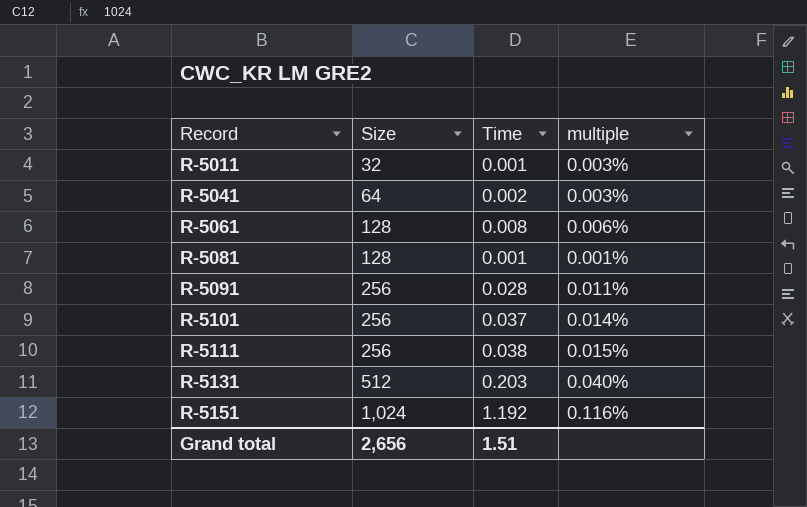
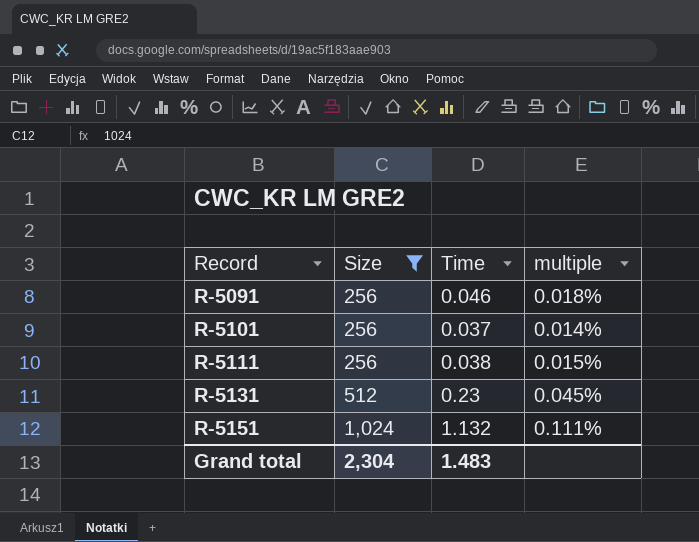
filter: none -> Size >= 256
R-5091 | Time: 0.028 -> 0.046
R-5091 | multiple: 0.011% -> 0.018%
R-5131 | Time: 0.203 -> 0.23
R-5131 | multiple: 0.040% -> 0.045%
R-5151 | Time: 1.192 -> 1.132
R-5151 | multiple: 0.116% -> 0.111%
Grand total | Size: 2,656 -> 2,304
Grand total | Time: 1.51 -> 1.483

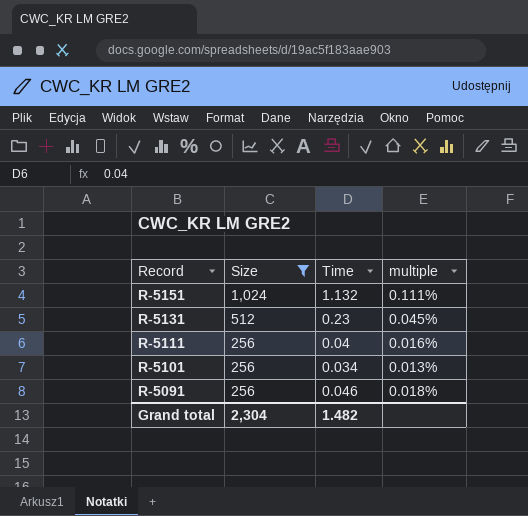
row order: Record ascending -> Record descending
R-5111 | Time: 0.038 -> 0.04
R-5111 | multiple: 0.015% -> 0.016%
R-5101 | Time: 0.037 -> 0.034
R-5101 | multiple: 0.014% -> 0.013%
Grand total | Time: 1.483 -> 1.482

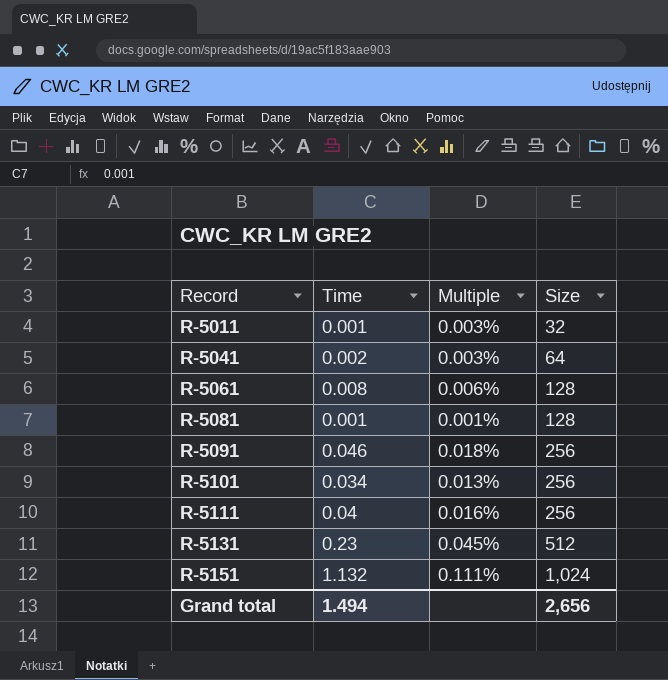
filter: Size >= 256 -> none
row order: Record descending -> Record ascending
column name: multiple -> Multiple
column Size | position: 2 -> 4
Grand total | Time: 1.482 -> 1.494
Grand total | Size: 2,304 -> 2,656

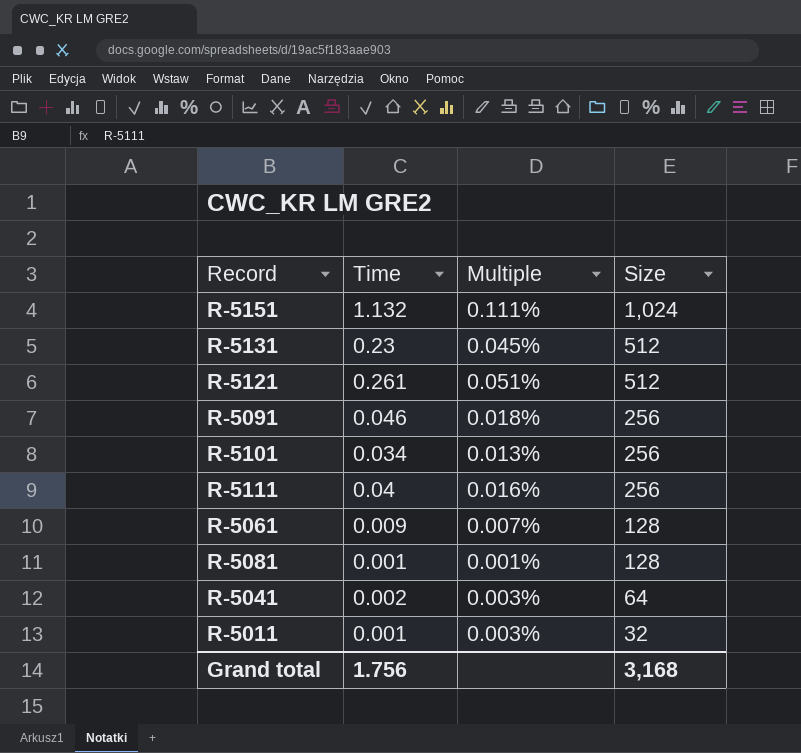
row order: Record ascending -> Size descending
row R-5121: none -> 0.261 | 0.051% | 512
R-5061 | Time: 0.008 -> 0.009
R-5061 | Multiple: 0.006% -> 0.007%
Grand total | Time: 1.494 -> 1.756
Grand total | Size: 2,656 -> 3,168

